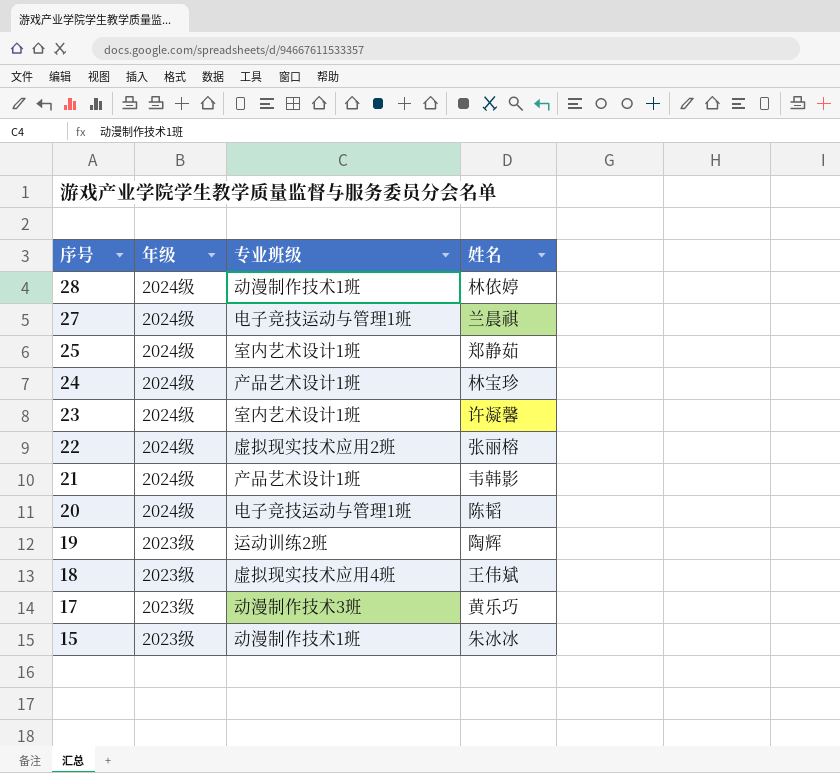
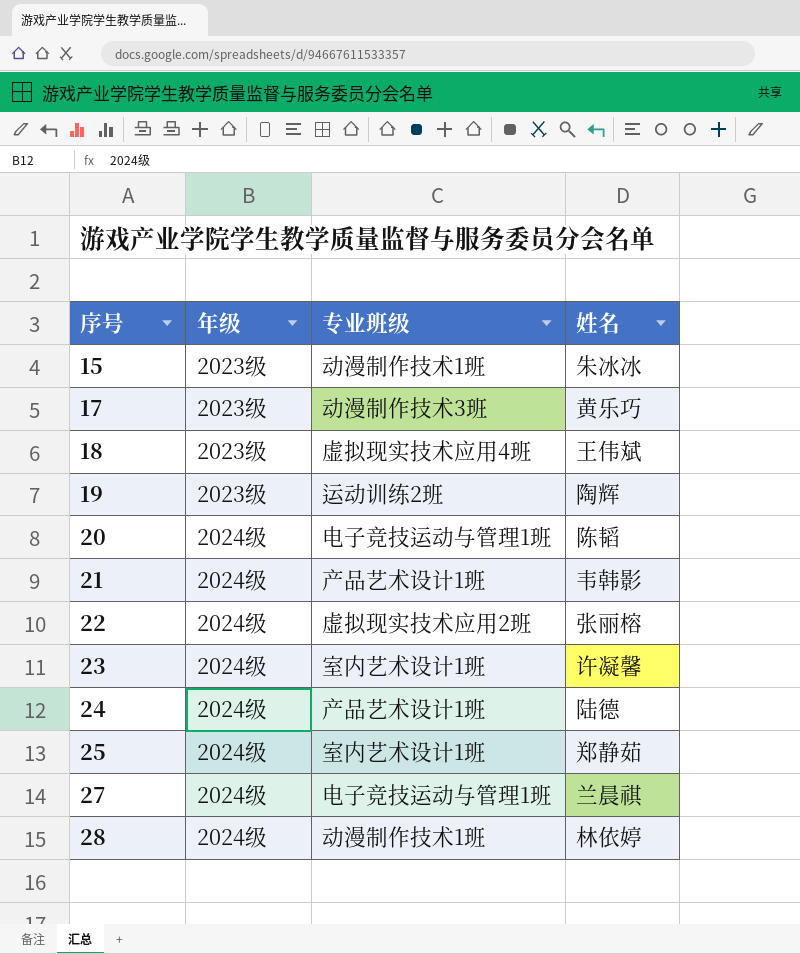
row order: 序号 descending -> 序号 ascending
24 | 姓名: 林宝珍 -> 陆德

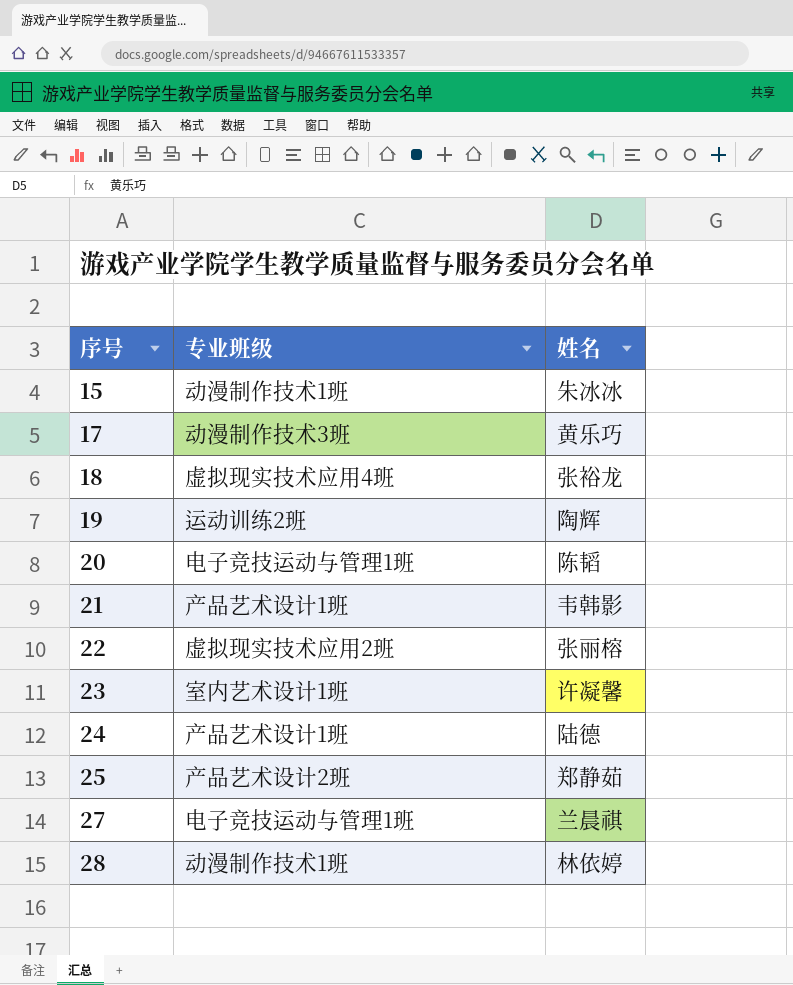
column 年级 | position: 2 -> none
18 | 姓名: 王伟斌 -> 张裕龙
25 | 专业班级: 室内艺术设计1班 -> 产品艺术设计2班

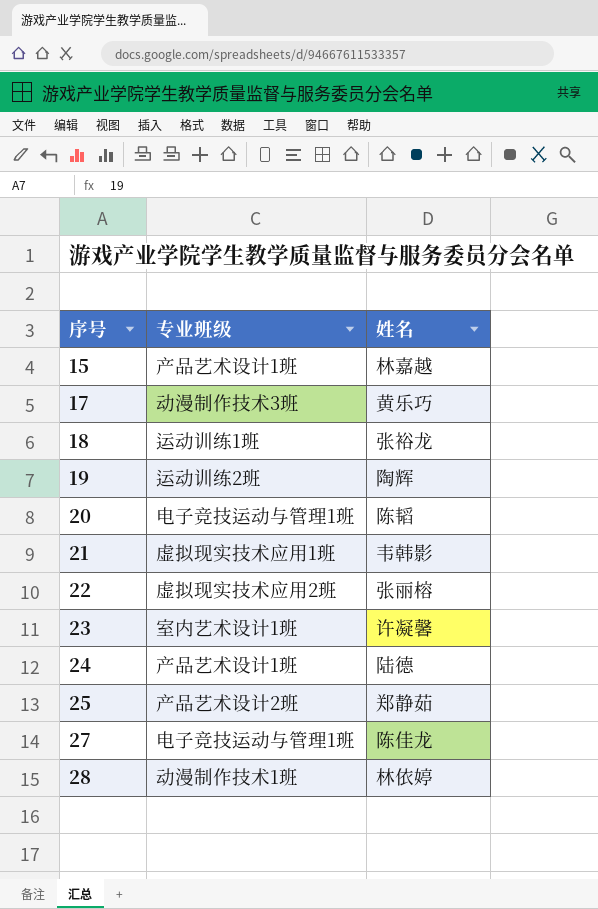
15 | 专业班级: 动漫制作技术1班 -> 产品艺术设计1班
15 | 姓名: 朱冰冰 -> 林嘉越
18 | 专业班级: 虚拟现实技术应用4班 -> 运动训练1班
21 | 专业班级: 产品艺术设计1班 -> 虚拟现实技术应用1班
27 | 姓名: 兰晨祺 -> 陈佳龙

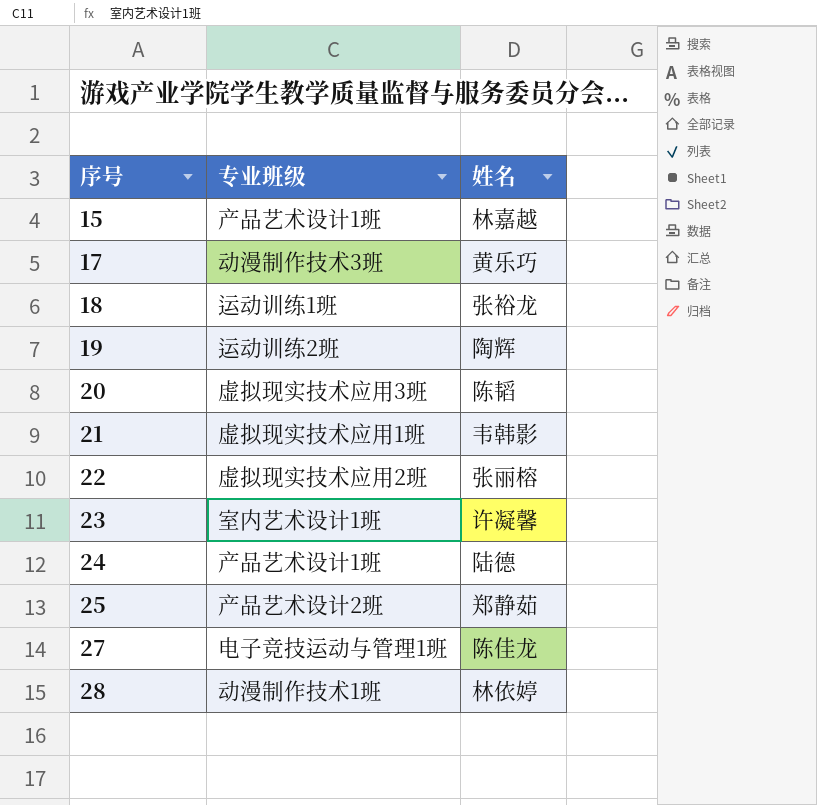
20 | 专业班级: 电子竞技运动与管理1班 -> 虚拟现实技术应用3班

